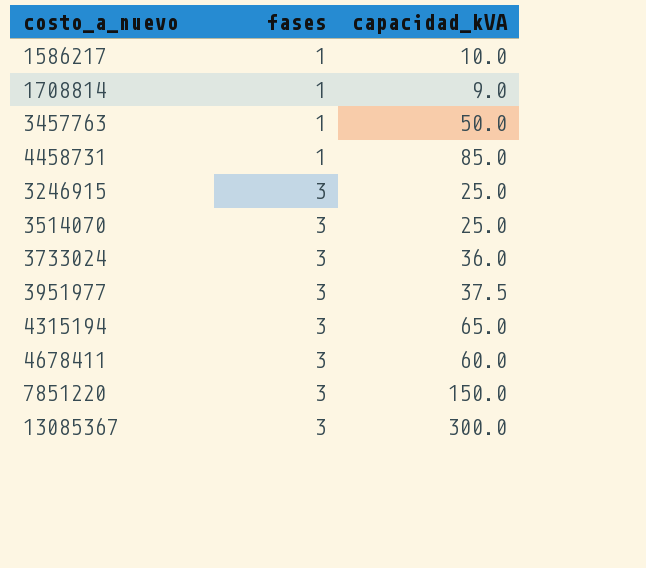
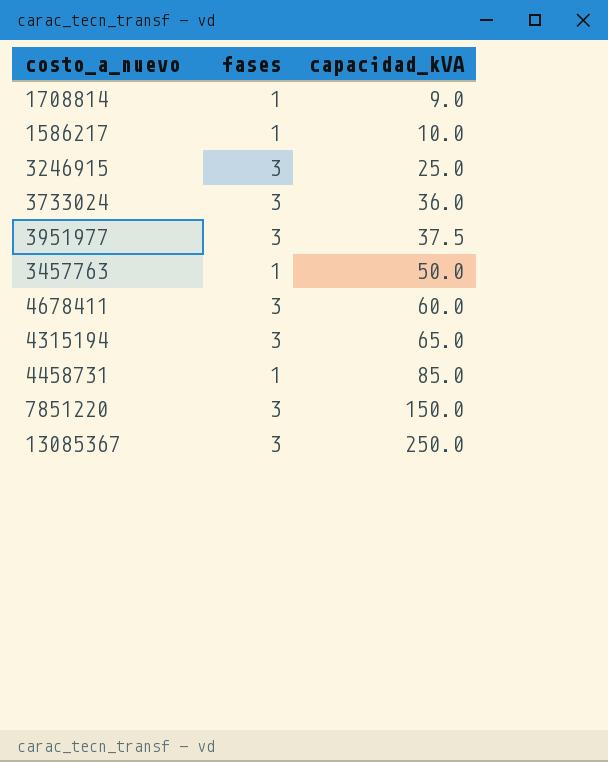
row order: fases ascending -> capacidad_kVA ascending
row 3514070: 3 | 25.0 -> none
13085367 | capacidad_kVA: 300.0 -> 250.0

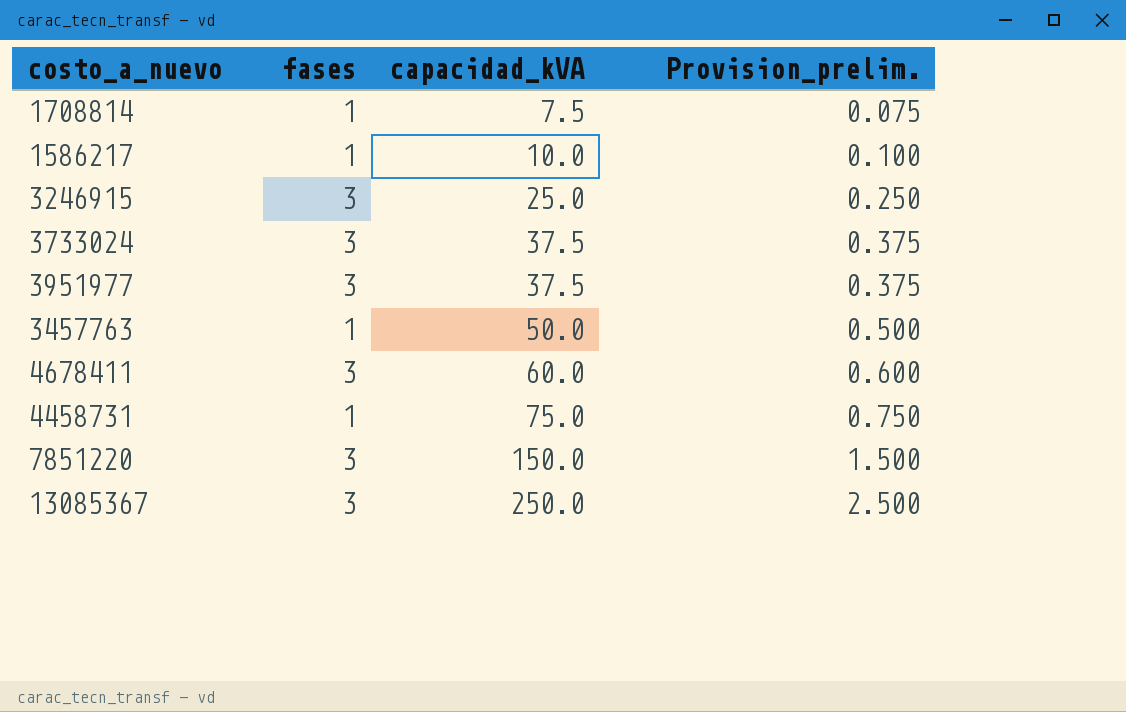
column Provision_prelim. | formula: none -> [capacidad_kVA] * 0.01
row 4315194: 3 | 65.0 -> none
1708814 | capacidad_kVA: 9.0 -> 7.5
3733024 | capacidad_kVA: 36.0 -> 37.5
4458731 | capacidad_kVA: 85.0 -> 75.0

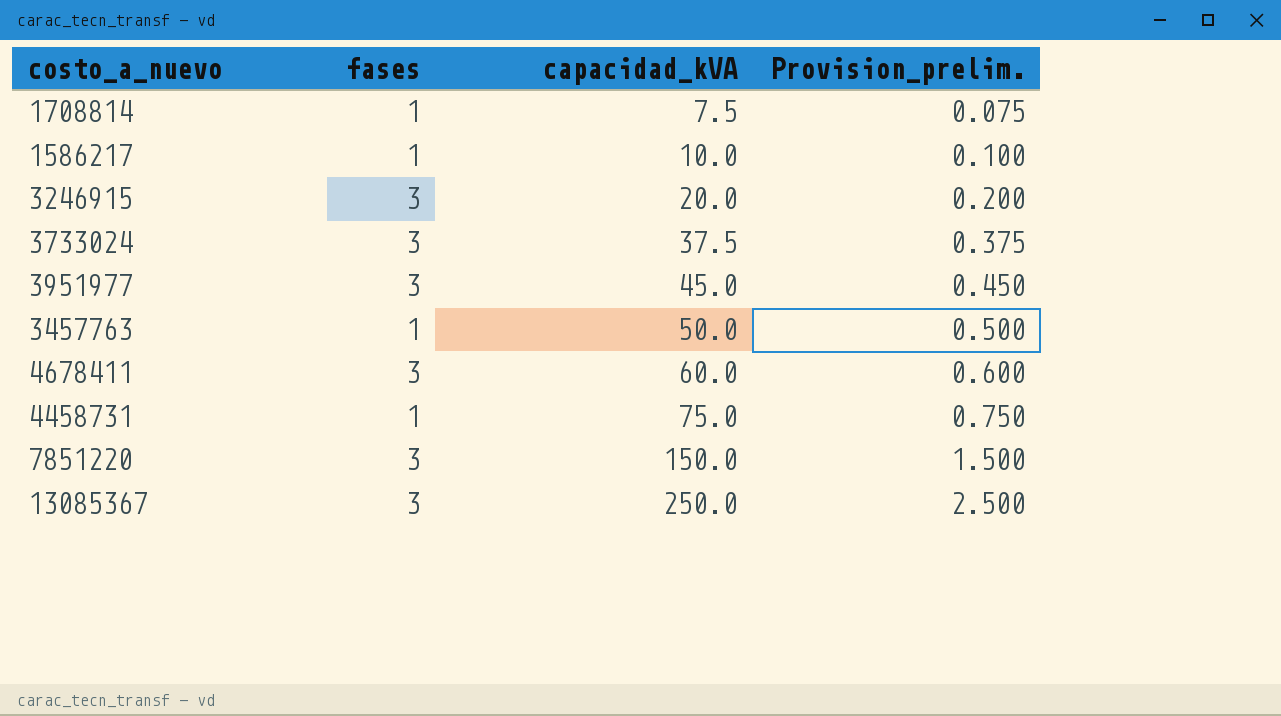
3246915 | capacidad_kVA: 25.0 -> 20.0
3246915 | Provision_prelim.: 0.250 -> 0.200
3951977 | capacidad_kVA: 37.5 -> 45.0
3951977 | Provision_prelim.: 0.375 -> 0.450

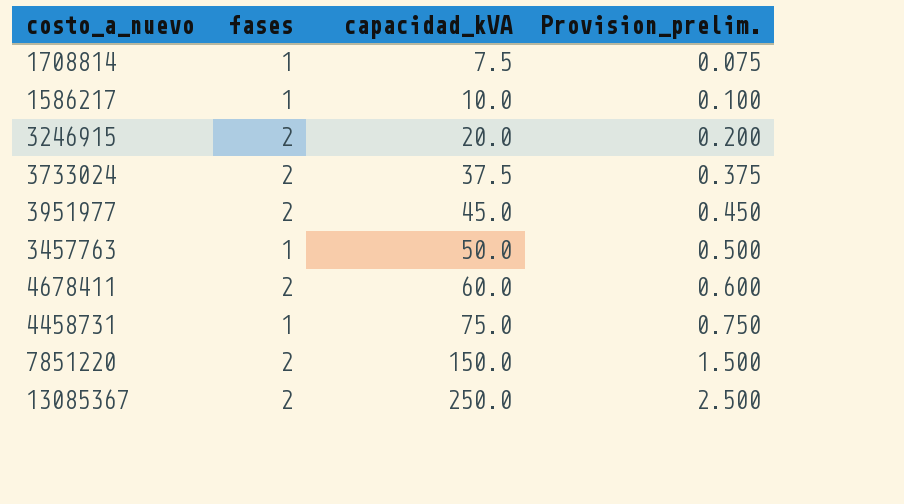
3246915 | fases: 3 -> 2
3733024 | fases: 3 -> 2
3951977 | fases: 3 -> 2
4678411 | fases: 3 -> 2
7851220 | fases: 3 -> 2
13085367 | fases: 3 -> 2

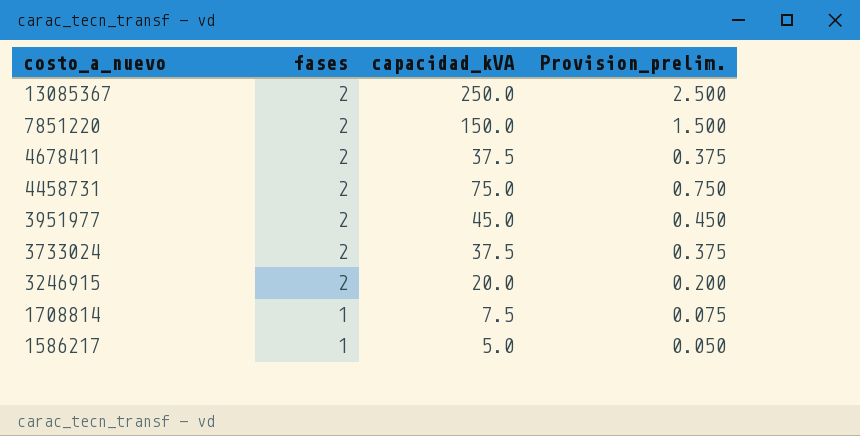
row order: capacidad_kVA ascending -> costo_a_nuevo descending
row 3457763: 1 | 50.0 | 0.500 -> none
4678411 | capacidad_kVA: 60.0 -> 37.5
4678411 | Provision_prelim.: 0.600 -> 0.375
4458731 | fases: 1 -> 2
1586217 | capacidad_kVA: 10.0 -> 5.0
1586217 | Provision_prelim.: 0.100 -> 0.050

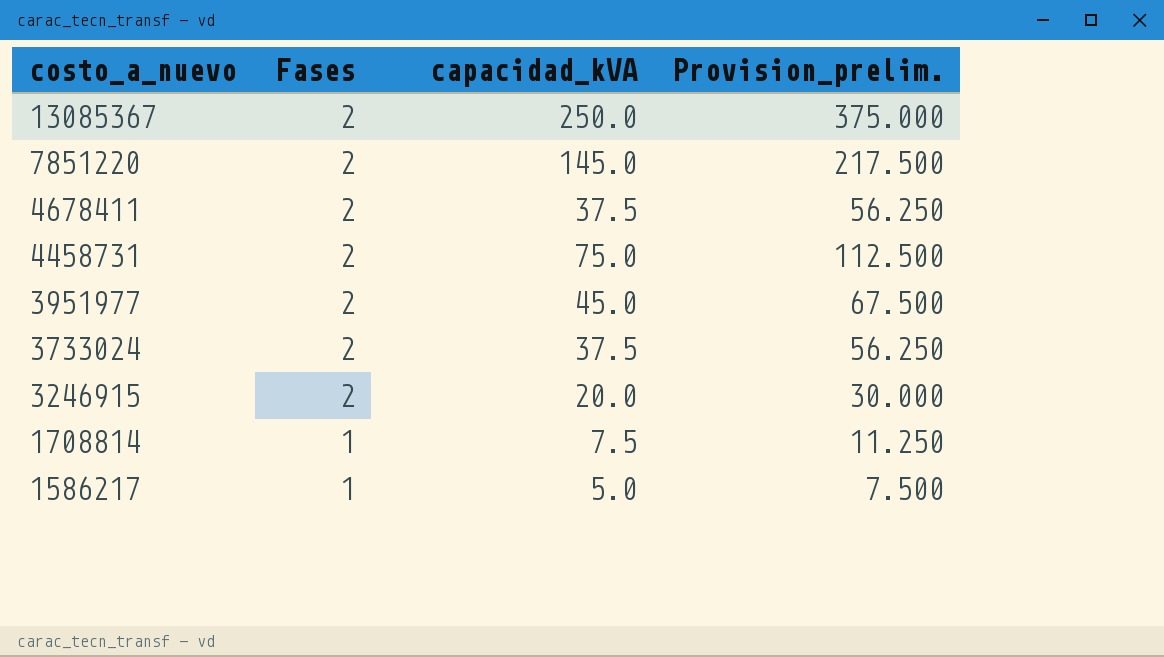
column name: fases -> Fases
column Provision_prelim. | formula: [capacidad_kVA] * 0.01 -> [capacidad_kVA] * 1.5
7851220 | capacidad_kVA: 150.0 -> 145.0

